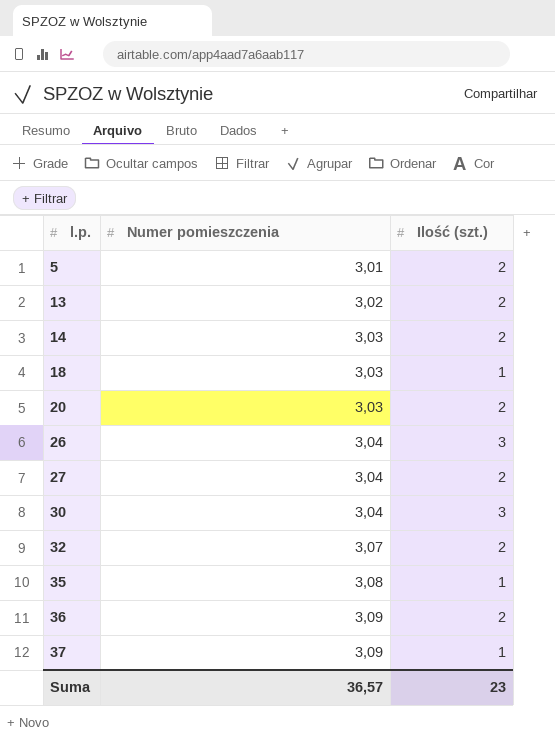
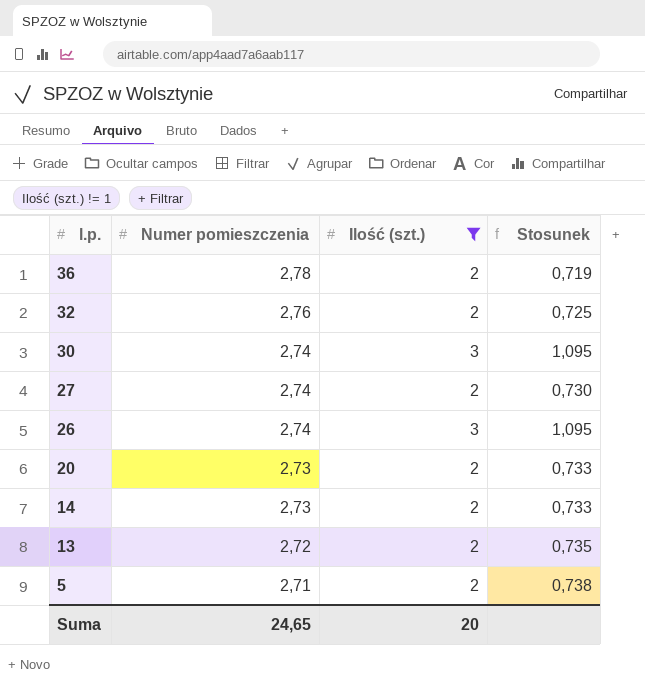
filter: none -> Ilość (szt.) != 1
row order: l.p. ascending -> l.p. descending
column Stosunek | formula: none -> [Ilość (szt.)] / [Numer pomieszczenia]
36 | Numer pomieszczenia: 3,09 -> 2,78
32 | Numer pomieszczenia: 3,07 -> 2,76
30 | Numer pomieszczenia: 3,04 -> 2,74
27 | Numer pomieszczenia: 3,04 -> 2,74
26 | Numer pomieszczenia: 3,04 -> 2,74
20 | Numer pomieszczenia: 3,03 -> 2,73
14 | Numer pomieszczenia: 3,03 -> 2,73
13 | Numer pomieszczenia: 3,02 -> 2,72
5 | Numer pomieszczenia: 3,01 -> 2,71
Suma | Numer pomieszczenia: 36,57 -> 24,65
Suma | Ilość (szt.): 23 -> 20

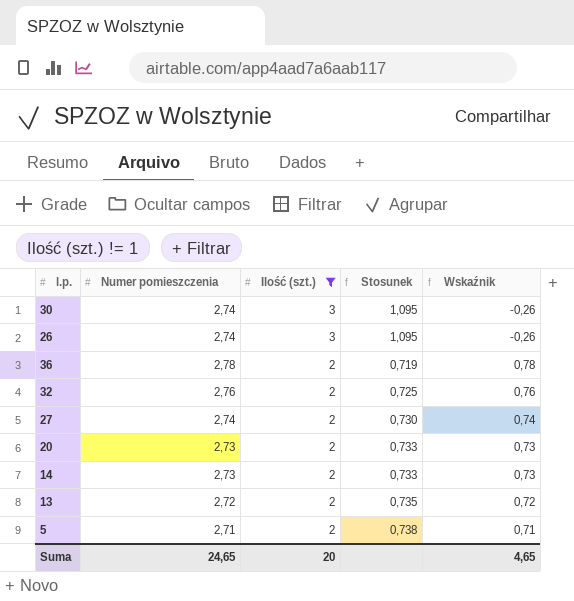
row order: l.p. descending -> Ilość (szt.) descending
column Wskaźnik | formula: none -> [Numer pomieszczenia] - [Ilość (szt.)]

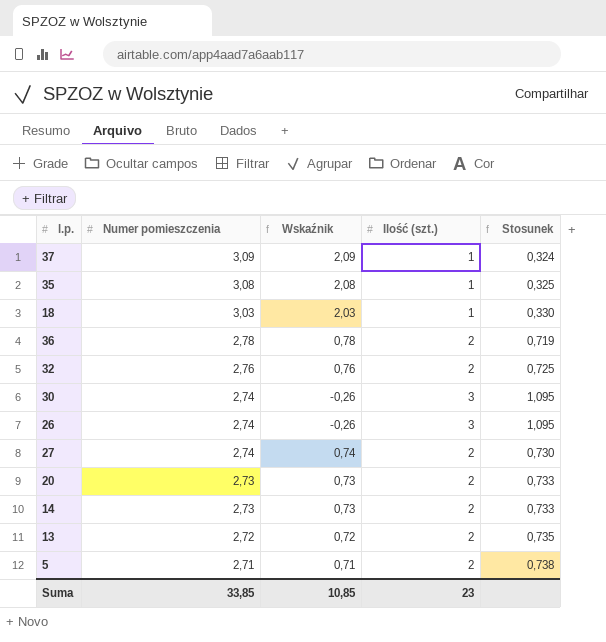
filter: Ilość (szt.) != 1 -> none
row order: Ilość (szt.) descending -> Numer pomieszczenia descending
column Wskaźnik | position: 5 -> 3
Suma | Numer pomieszczenia: 24,65 -> 33,85
Suma | Wskaźnik: 4,65 -> 10,85
Suma | Ilość (szt.): 20 -> 23

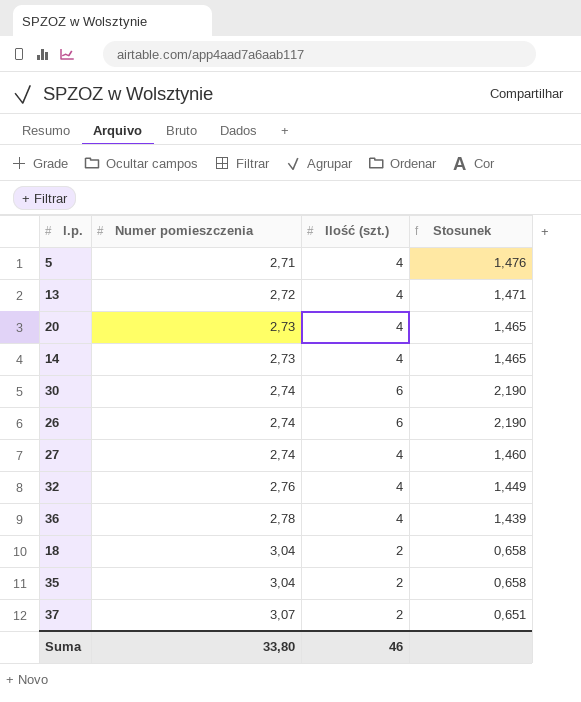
row order: Numer pomieszczenia descending -> Numer pomieszczenia ascending
column Wskaźnik | formula: [Numer pomieszczenia] - [Ilość (szt.)] -> none
5 | Ilość (szt.): 2 -> 4
5 | Stosunek: 0,738 -> 1,476
13 | Ilość (szt.): 2 -> 4
13 | Stosunek: 0,735 -> 1,471
20 | Ilość (szt.): 2 -> 4
20 | Stosunek: 0,733 -> 1,465
14 | Ilość (szt.): 2 -> 4
14 | Stosunek: 0,733 -> 1,465
30 | Ilość (szt.): 3 -> 6
30 | Stosunek: 1,095 -> 2,190
26 | Ilość (szt.): 3 -> 6
26 | Stosunek: 1,095 -> 2,190
27 | Ilość (szt.): 2 -> 4
27 | Stosunek: 0,730 -> 1,460
32 | Ilość (szt.): 2 -> 4
32 | Stosunek: 0,725 -> 1,449
36 | Ilość (szt.): 2 -> 4
36 | Stosunek: 0,719 -> 1,439
18 | Numer pomieszczenia: 3,03 -> 3,04
18 | Ilość (szt.): 1 -> 2
18 | Stosunek: 0,330 -> 0,658
35 | Numer pomieszczenia: 3,08 -> 3,04
35 | Ilość (szt.): 1 -> 2
35 | Stosunek: 0,325 -> 0,658
37 | Numer pomieszczenia: 3,09 -> 3,07
37 | Ilość (szt.): 1 -> 2
37 | Stosunek: 0,324 -> 0,651
Suma | Numer pomieszczenia: 33,85 -> 33,80
Suma | Ilość (szt.): 23 -> 46

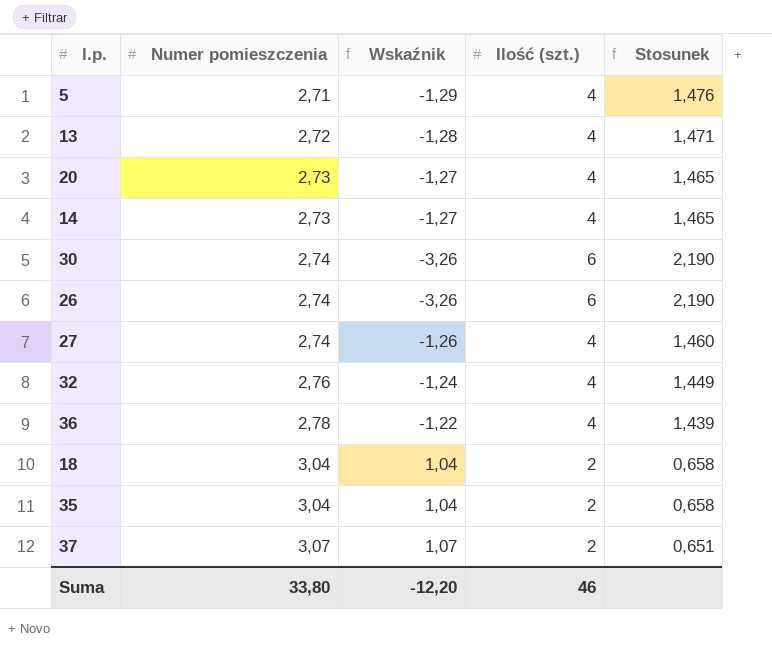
column Wskaźnik | formula: none -> [Numer pomieszczenia] - [Ilość (szt.)]

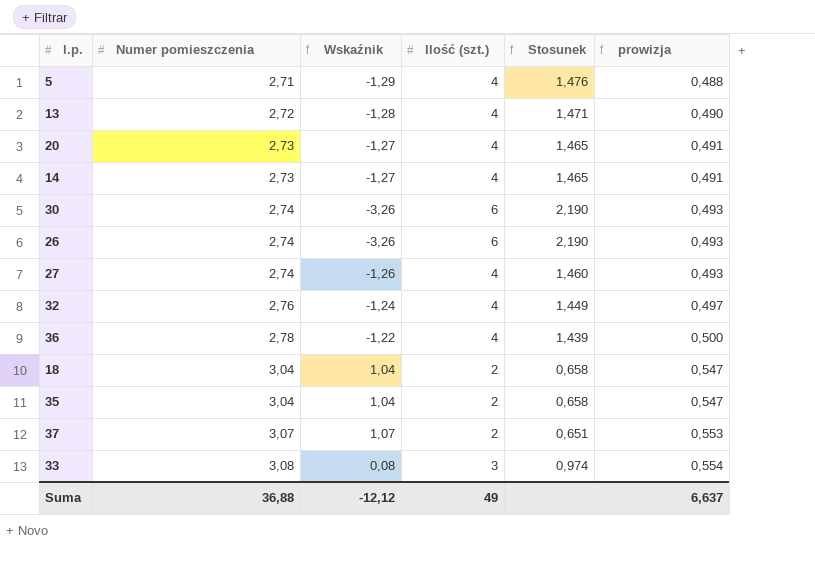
column prowizja | formula: none -> [Numer pomieszczenia] * 0,18
row 33: none -> 3,08 | 0,08 | 3 | 0,974 | 0,554
Suma | Numer pomieszczenia: 33,80 -> 36,88
Suma | Wskaźnik: -12,20 -> -12,12
Suma | Ilość (szt.): 46 -> 49

